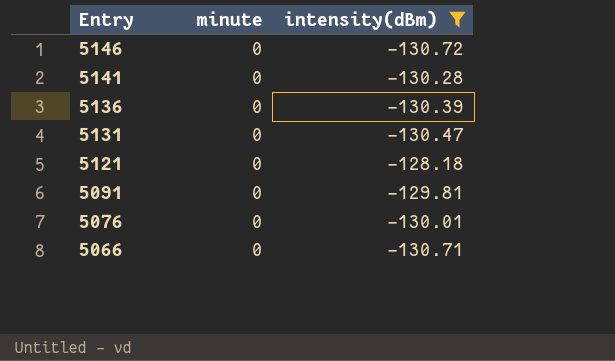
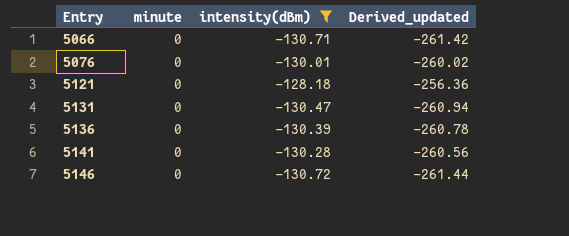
row order: Entry descending -> Entry ascending
column Derived_updated | formula: none -> [intensity(dBm)] * 2
row 5091: 0 | -129.81 -> none

